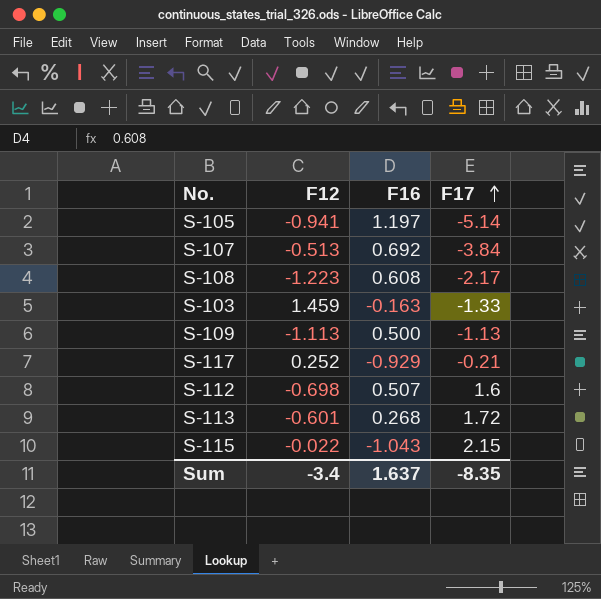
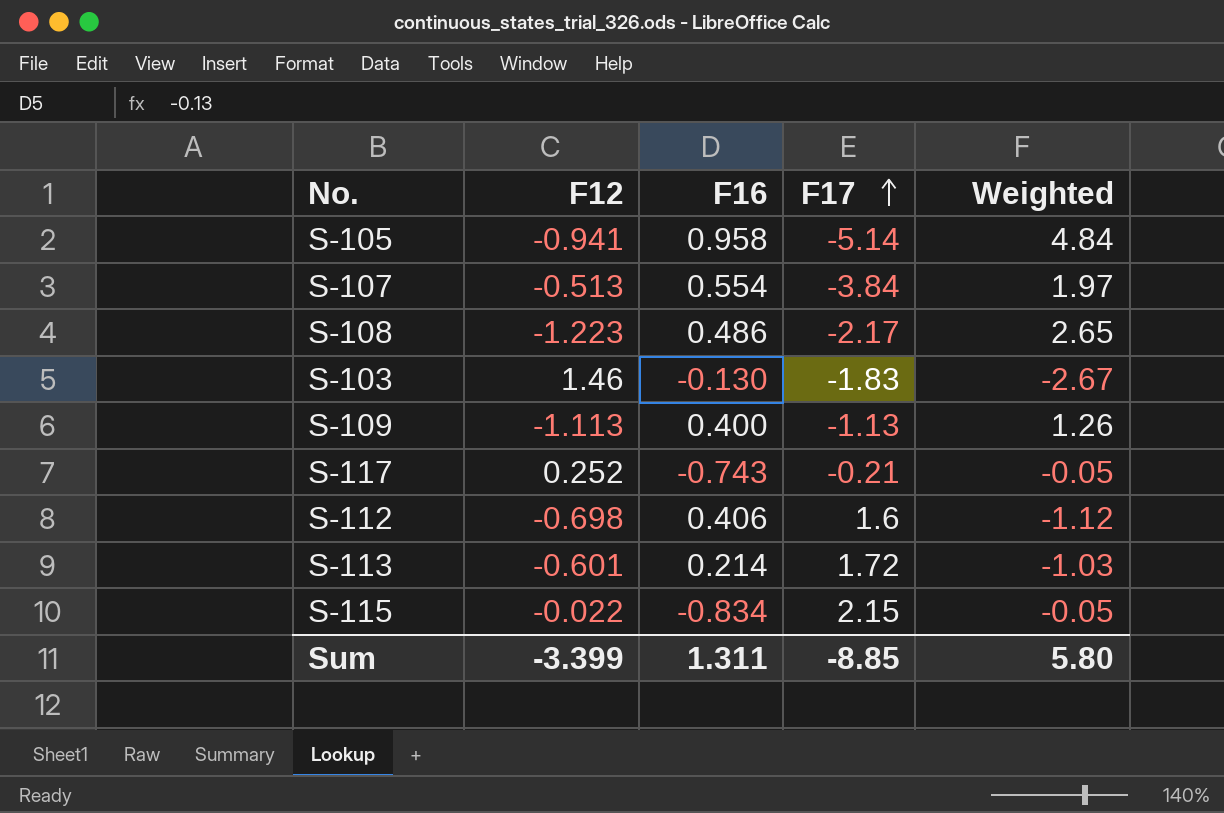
column Weighted | formula: none -> [F12] * [F17]
S-105 | F16: 1.197 -> 0.958
S-107 | F16: 0.692 -> 0.554
S-108 | F16: 0.608 -> 0.486
S-103 | F12: 1.459 -> 1.46
S-103 | F16: -0.163 -> -0.130
S-103 | F17: -1.33 -> -1.83
S-109 | F16: 0.500 -> 0.400
S-117 | F16: -0.929 -> -0.743
S-112 | F16: 0.507 -> 0.406
S-113 | F16: 0.268 -> 0.214
S-115 | F16: -1.043 -> -0.834
Sum | F12: -3.4 -> -3.399
Sum | F16: 1.637 -> 1.311
Sum | F17: -8.35 -> -8.85

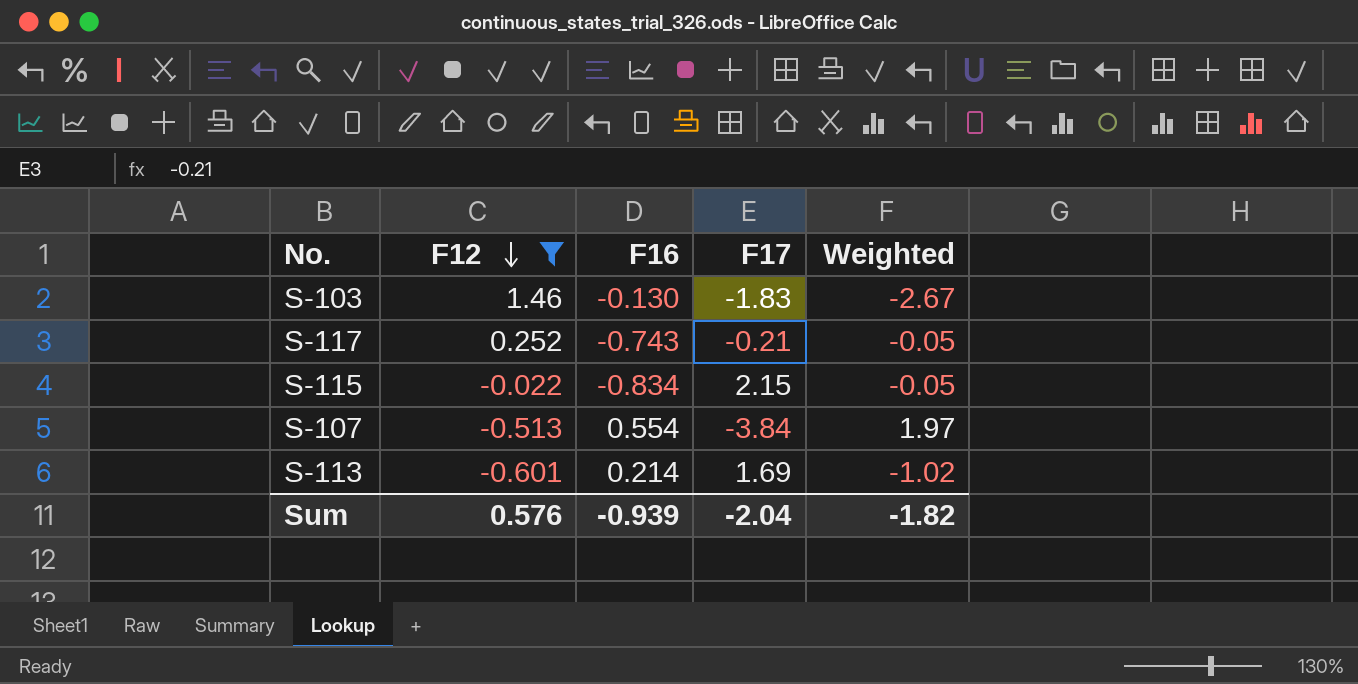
filter: none -> F12 >= -0.601
row order: F17 ascending -> F12 descending
S-113 | F17: 1.72 -> 1.69
S-113 | Weighted: -1.03 -> -1.02
Sum | F12: -3.399 -> 0.576
Sum | F16: 1.311 -> -0.939
Sum | F17: -8.85 -> -2.04
Sum | Weighted: 5.80 -> -1.82

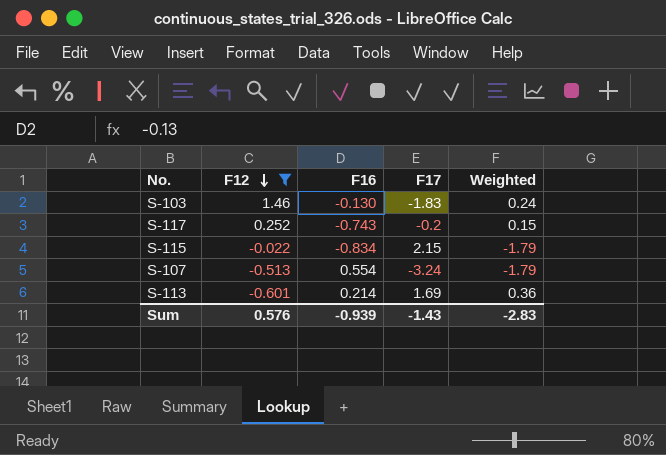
column Weighted | formula: [F12] * [F17] -> [F16] * [F17]
S-117 | F17: -0.21 -> -0.2
S-107 | F17: -3.84 -> -3.24
Sum | F17: -2.04 -> -1.43
Sum | Weighted: -1.82 -> -2.83

